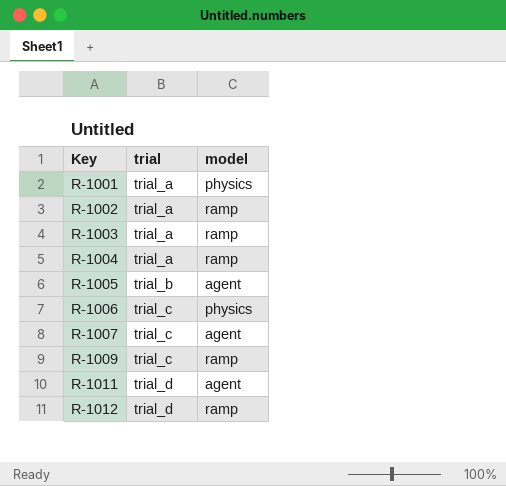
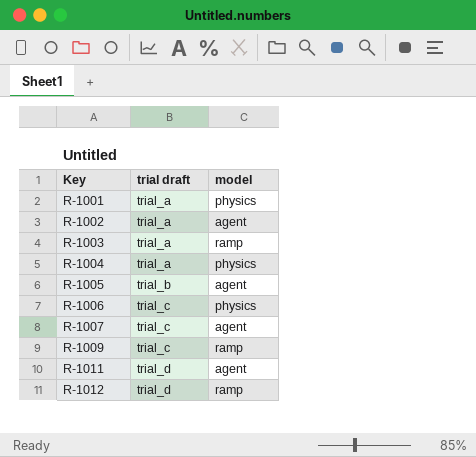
column name: trial -> trial draft
R-1002 | model: ramp -> agent
R-1004 | model: ramp -> physics

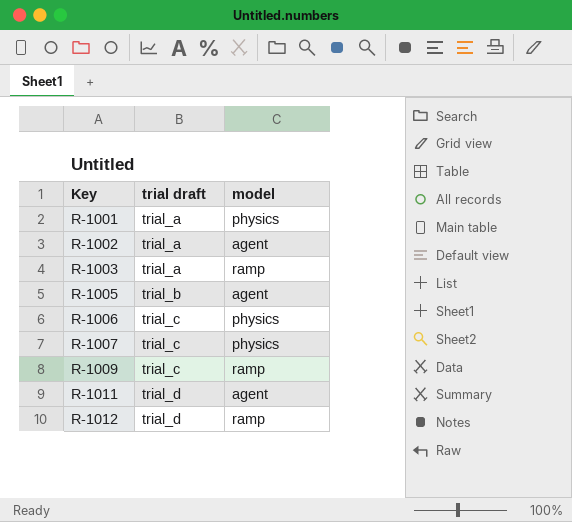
row R-1004: trial_a | physics -> none
R-1007 | model: agent -> physics

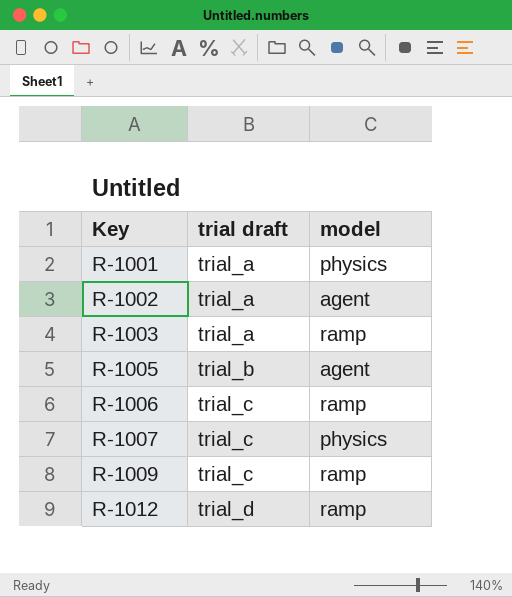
row R-1011: trial_d | agent -> none
R-1006 | model: physics -> ramp

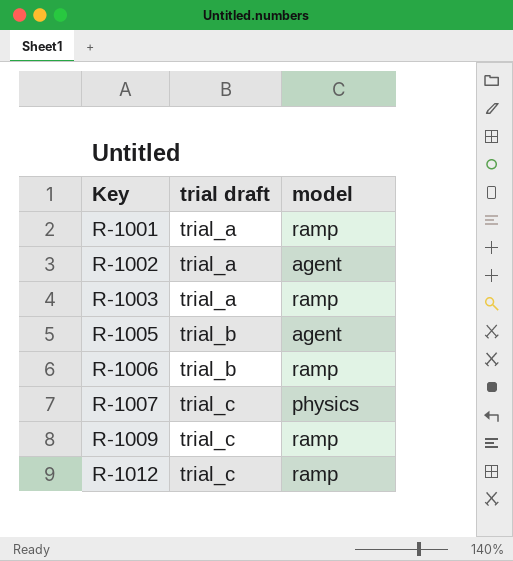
R-1001 | model: physics -> ramp
R-1006 | trial draft: trial_c -> trial_b
R-1012 | trial draft: trial_d -> trial_c

